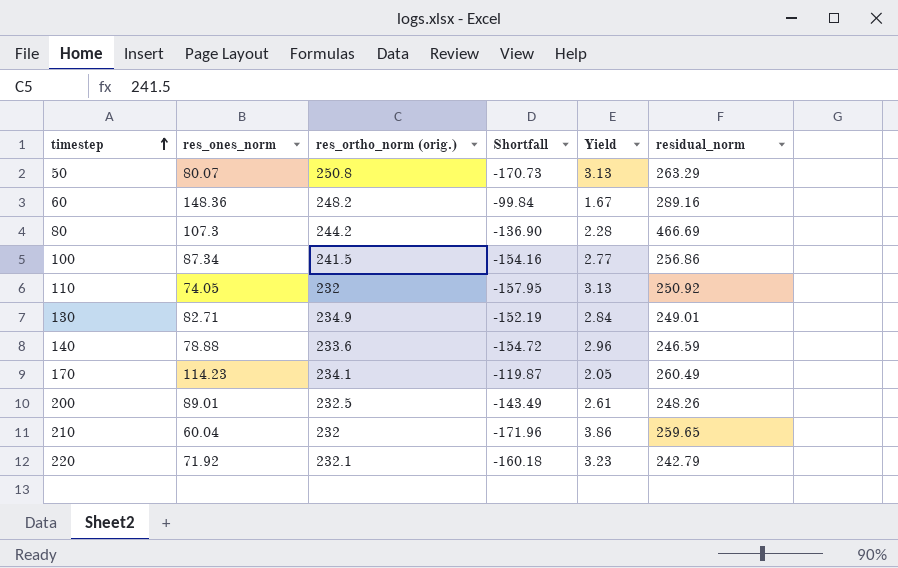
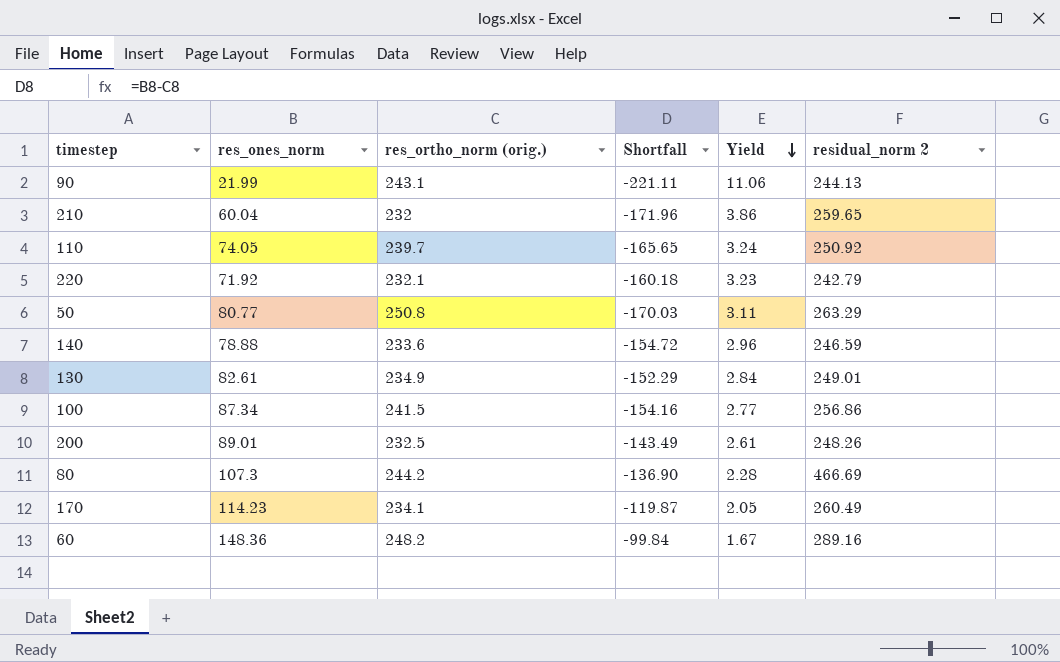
row order: timestep ascending -> Yield descending
column name: residual_norm -> residual_norm 2
row 90: none -> 21.99 | 243.1 | -221.11 | 11.06 | 244.13
110 | res_ortho_norm (orig.): 232 -> 239.7
110 | Shortfall: -157.95 -> -165.65
110 | Yield: 3.13 -> 3.24
50 | res_ones_norm: 80.07 -> 80.77
50 | Shortfall: -170.73 -> -170.03
50 | Yield: 3.13 -> 3.11
130 | res_ones_norm: 82.71 -> 82.61
130 | Shortfall: -152.19 -> -152.29

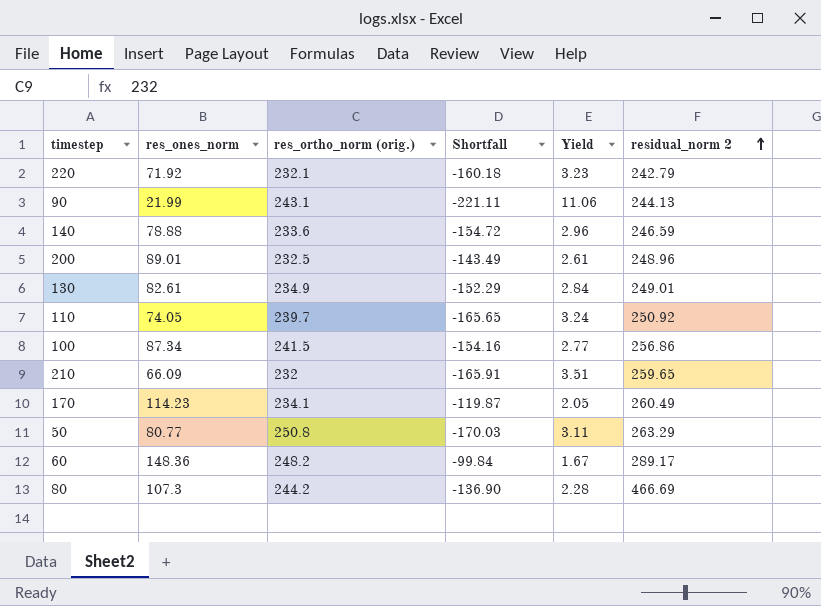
row order: Yield descending -> residual_norm 2 ascending
200 | residual_norm 2: 248.26 -> 248.96
210 | res_ones_norm: 60.04 -> 66.09
210 | Shortfall: -171.96 -> -165.91
210 | Yield: 3.86 -> 3.51
60 | residual_norm 2: 289.16 -> 289.17

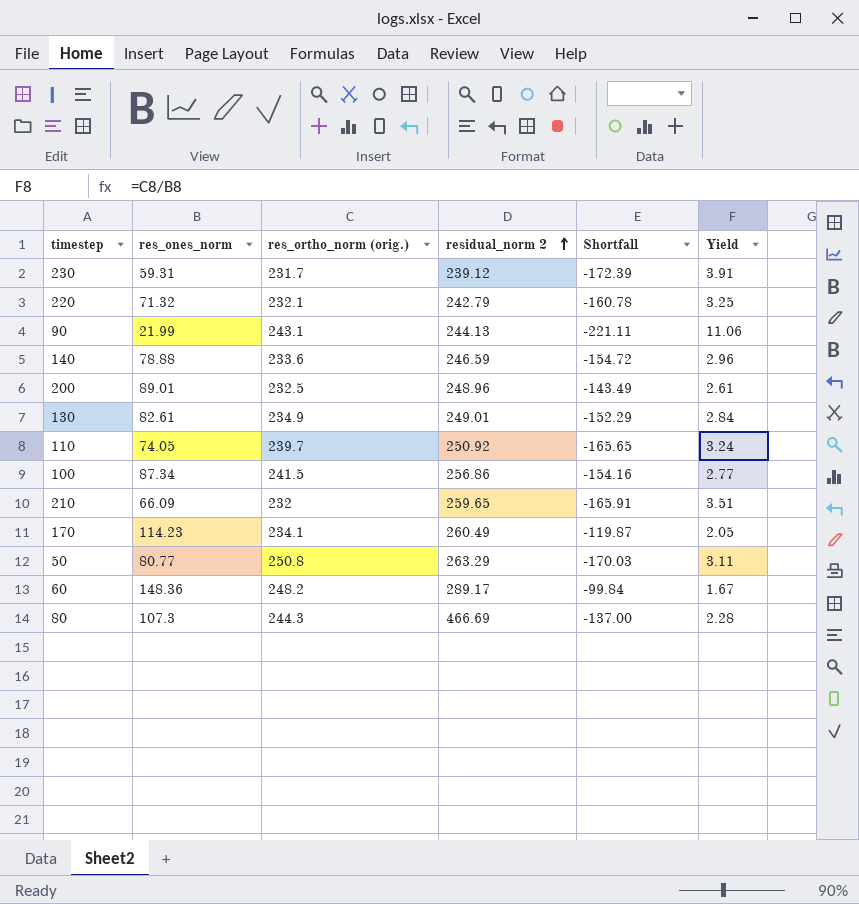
column residual_norm 2 | position: 6 -> 4
row 230: none -> 59.31 | 231.7 | 239.12 | -172.39 | 3.91
220 | res_ones_norm: 71.92 -> 71.32
220 | Shortfall: -160.18 -> -160.78
220 | Yield: 3.23 -> 3.25
80 | res_ortho_norm (orig.): 244.2 -> 244.3
80 | Shortfall: -136.90 -> -137.00

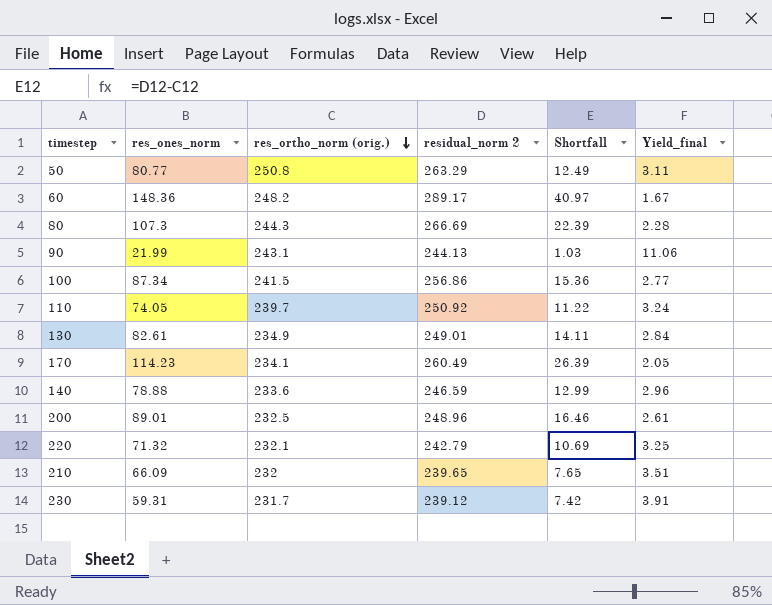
row order: residual_norm 2 ascending -> res_ortho_norm (orig.) descending
column Shortfall | formula: [res_ones_norm] - [res_ortho_norm (orig.)] -> [residual_norm 2] - [res_ortho_norm (orig.)]
column name: Yield -> Yield_final
80 | residual_norm 2: 466.69 -> 266.69
210 | residual_norm 2: 259.65 -> 239.65

